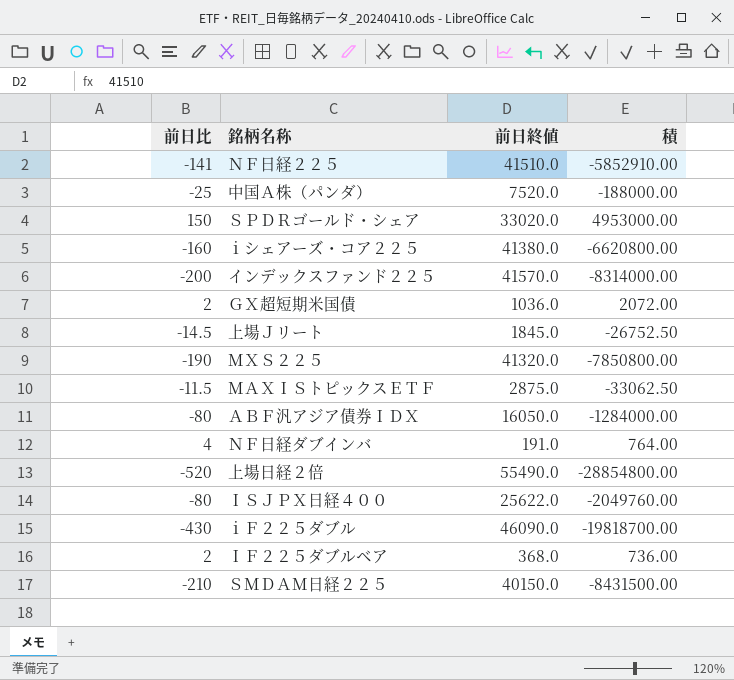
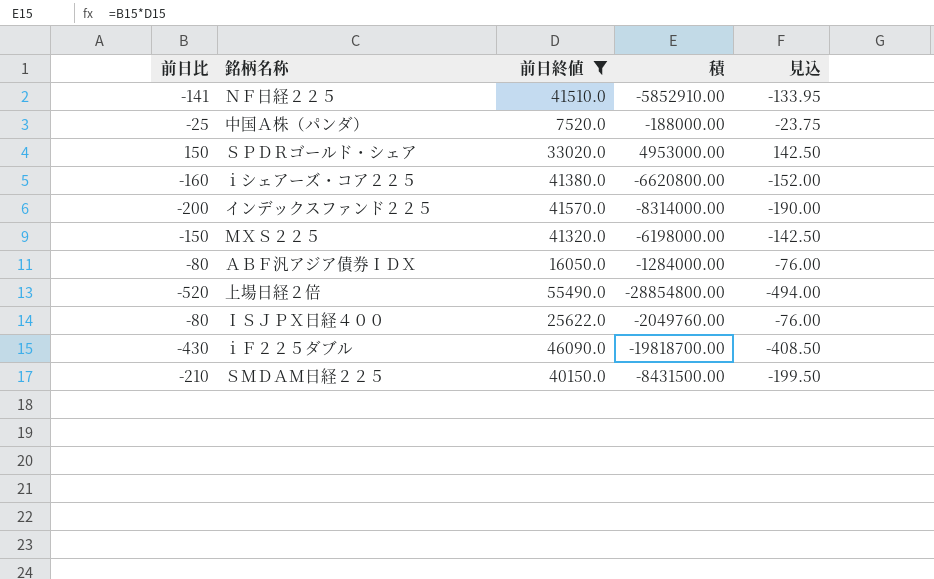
filter: none -> 前日終値 >= 7520.0
column 見込 | formula: none -> [前日比] * 0.95
ＭＸＳ２２５ | 前日比: -190 -> -150
ＭＸＳ２２５ | 積: -7850800.00 -> -6198000.00

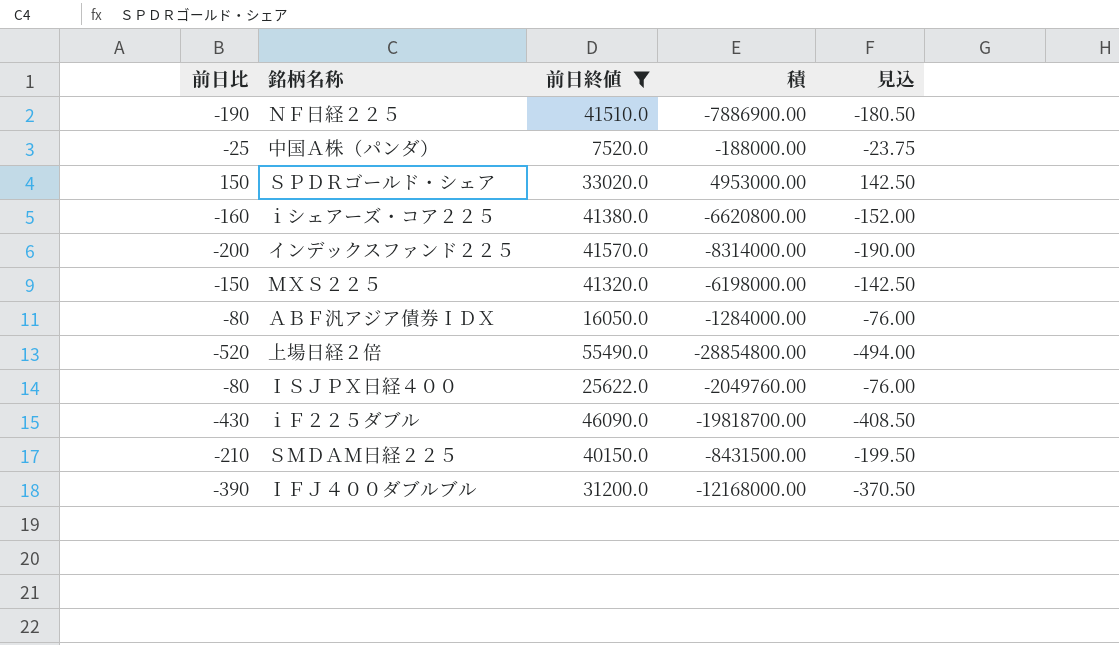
ＮＦ日経２２５ | 前日比: -141 -> -190
ＮＦ日経２２５ | 積: -5852910.00 -> -7886900.00
ＮＦ日経２２５ | 見込: -133.95 -> -180.50
row ＩＦＪ４００ダブルブル: none -> -390 | 31200.0 | -12168000.00 | -370.50

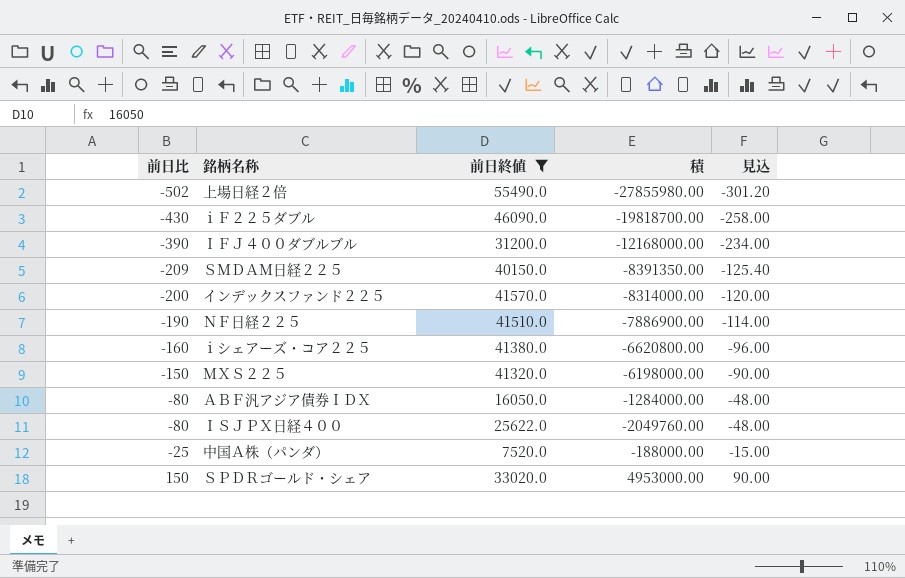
row order: none -> 前日比 ascending
column 見込 | formula: [前日比] * 0.95 -> [前日比] * 0.6
上場日経２倍 | 前日比: -520 -> -502
上場日経２倍 | 積: -28854800.00 -> -27855980.00
ＳＭＤＡＭ日経２２５ | 前日比: -210 -> -209
ＳＭＤＡＭ日経２２５ | 積: -8431500.00 -> -8391350.00

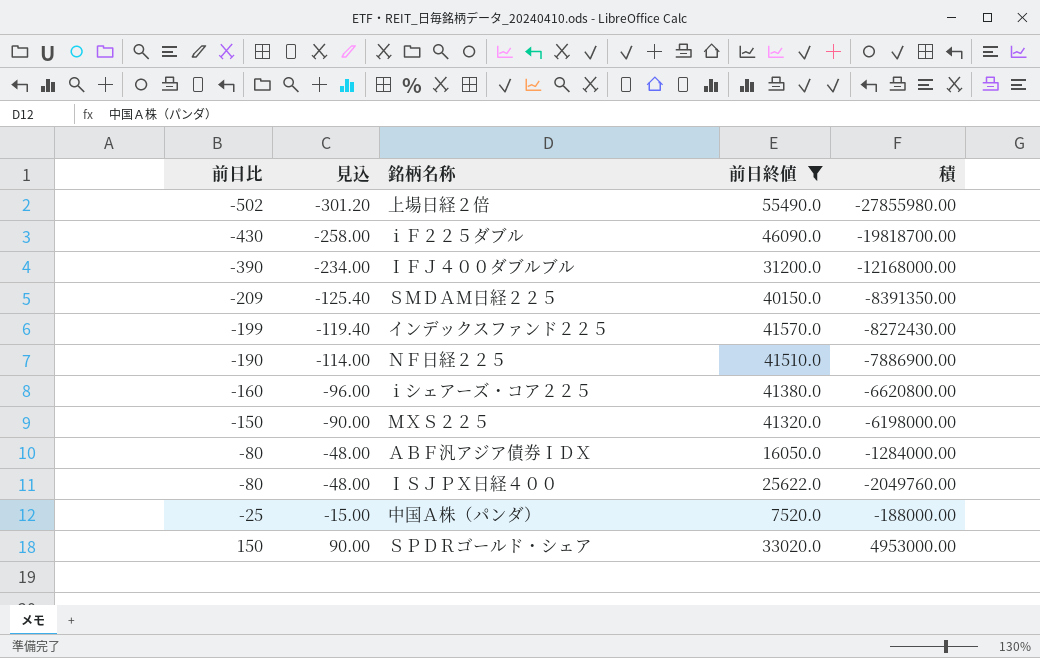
column 見込 | position: 5 -> 2
インデックスファンド２２５ | 前日比: -200 -> -199
インデックスファンド２２５ | 見込: -120.00 -> -119.40
インデックスファンド２２５ | 積: -8314000.00 -> -8272430.00

